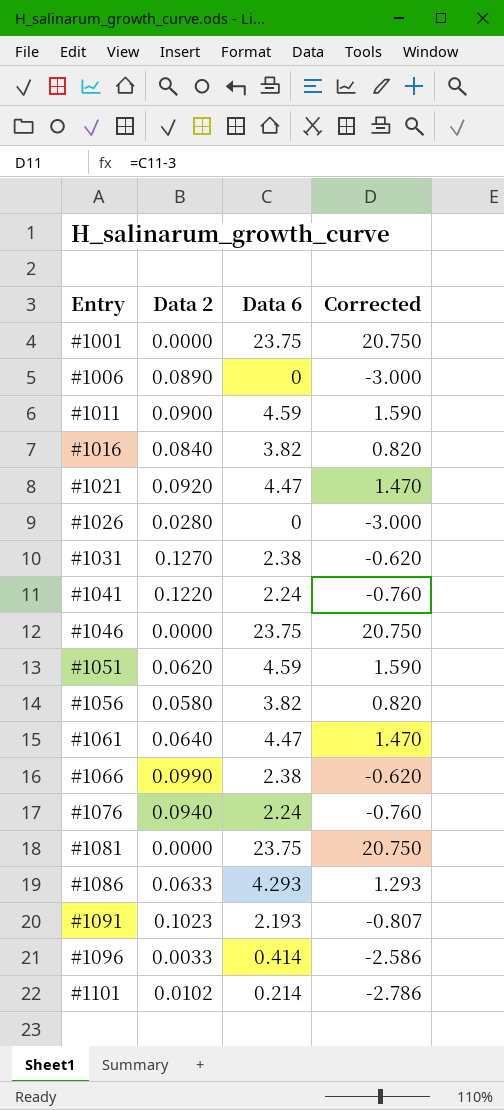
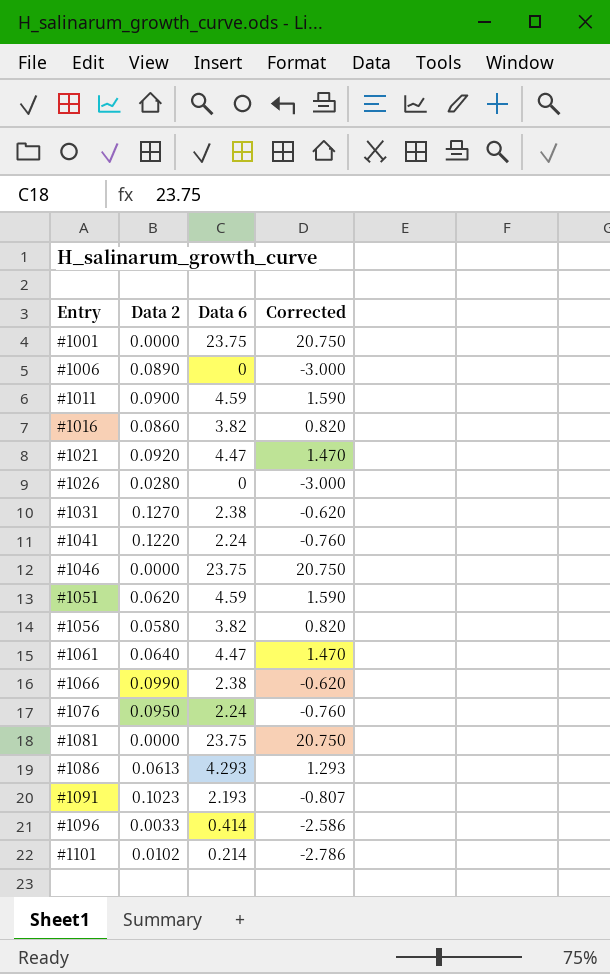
#1016 | Data 2: 0.0840 -> 0.0860
#1076 | Data 2: 0.0940 -> 0.0950
#1086 | Data 2: 0.0633 -> 0.0613

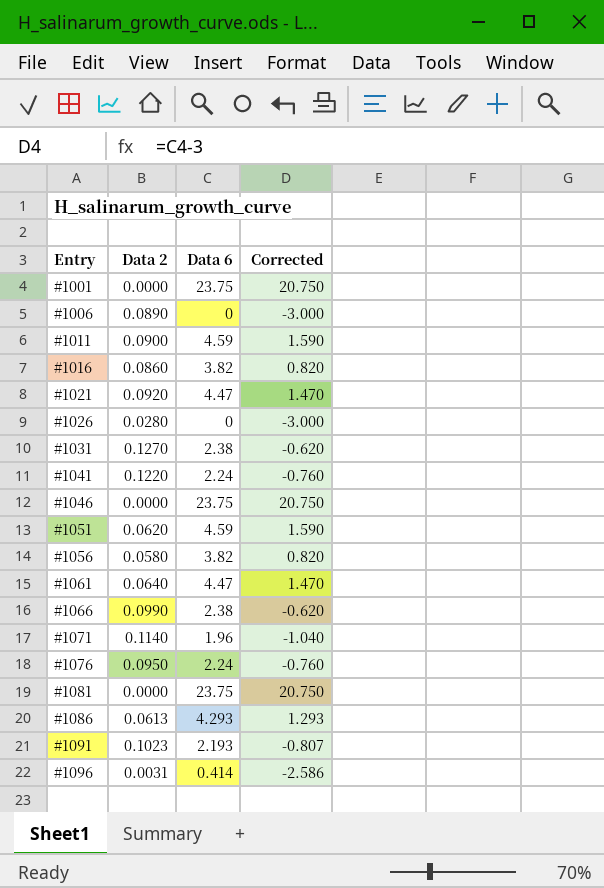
row #1101: 0.0102 | 0.214 | -2.786 -> none
row #1071: none -> 0.1140 | 1.96 | -1.040
#1096 | Data 2: 0.0033 -> 0.0031

